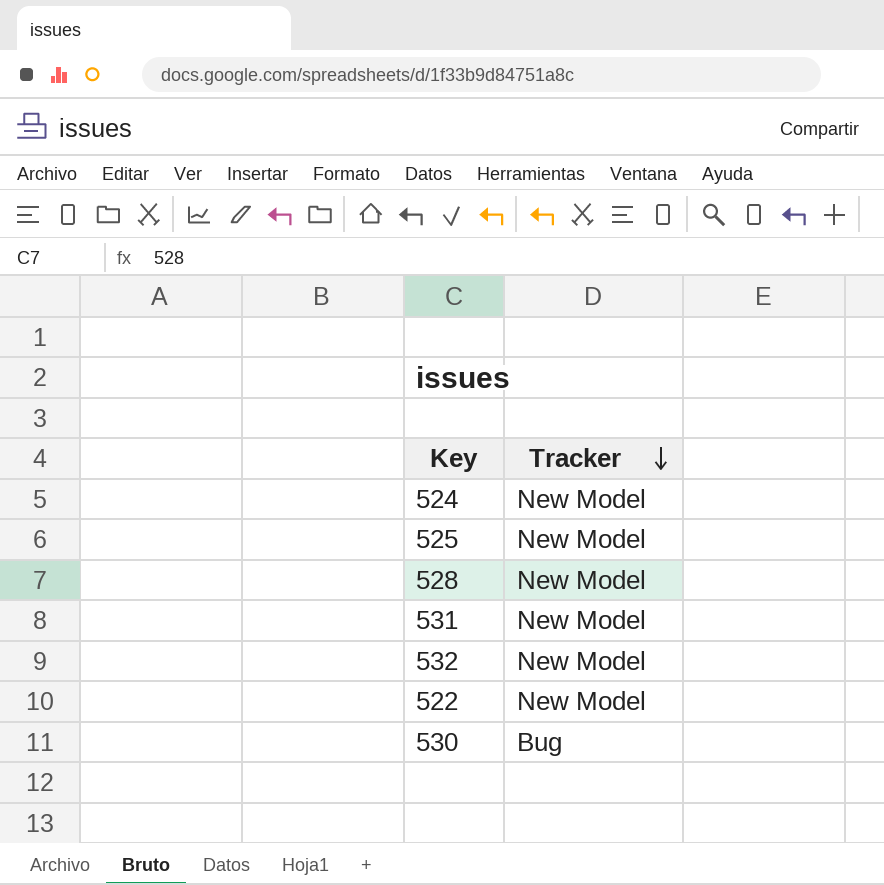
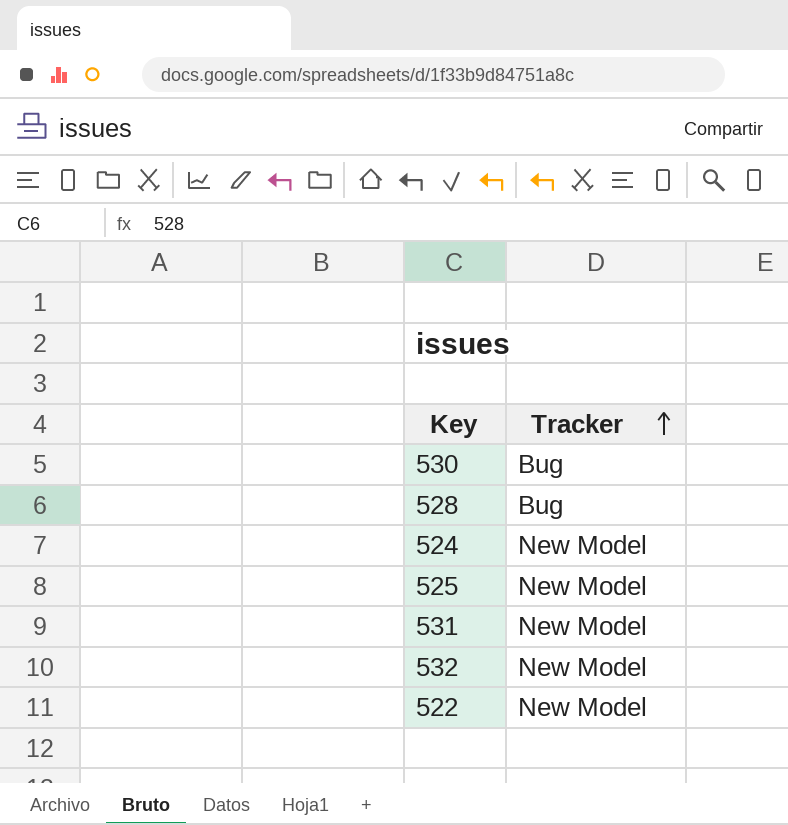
row order: Tracker descending -> Tracker ascending
528 | Tracker: New Model -> Bug

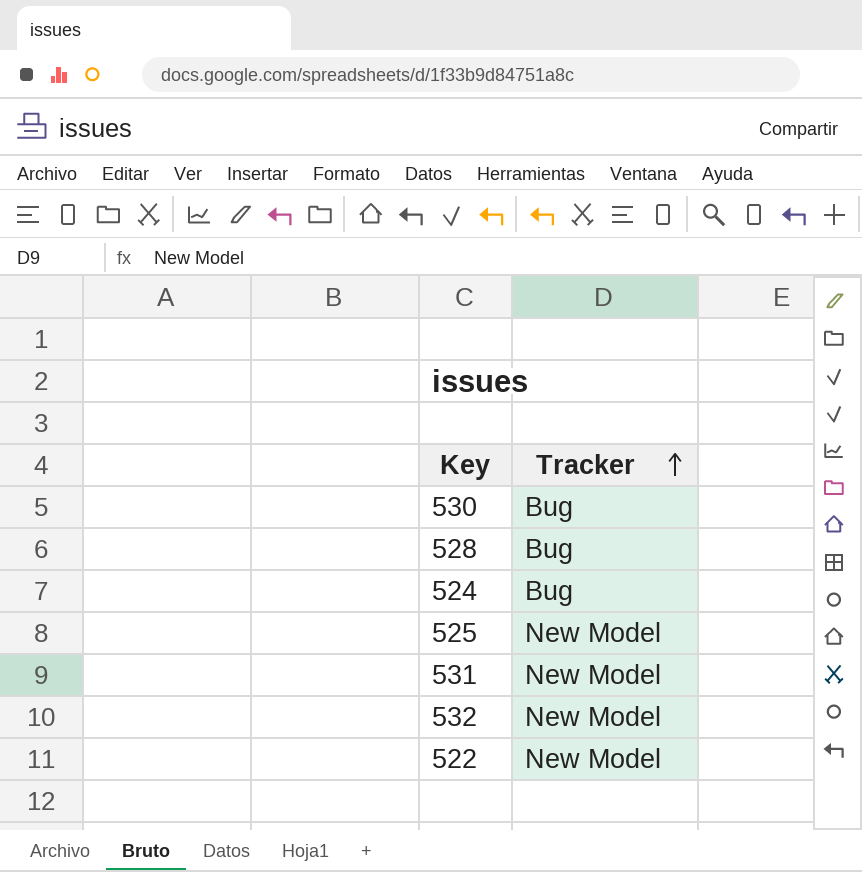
524 | Tracker: New Model -> Bug

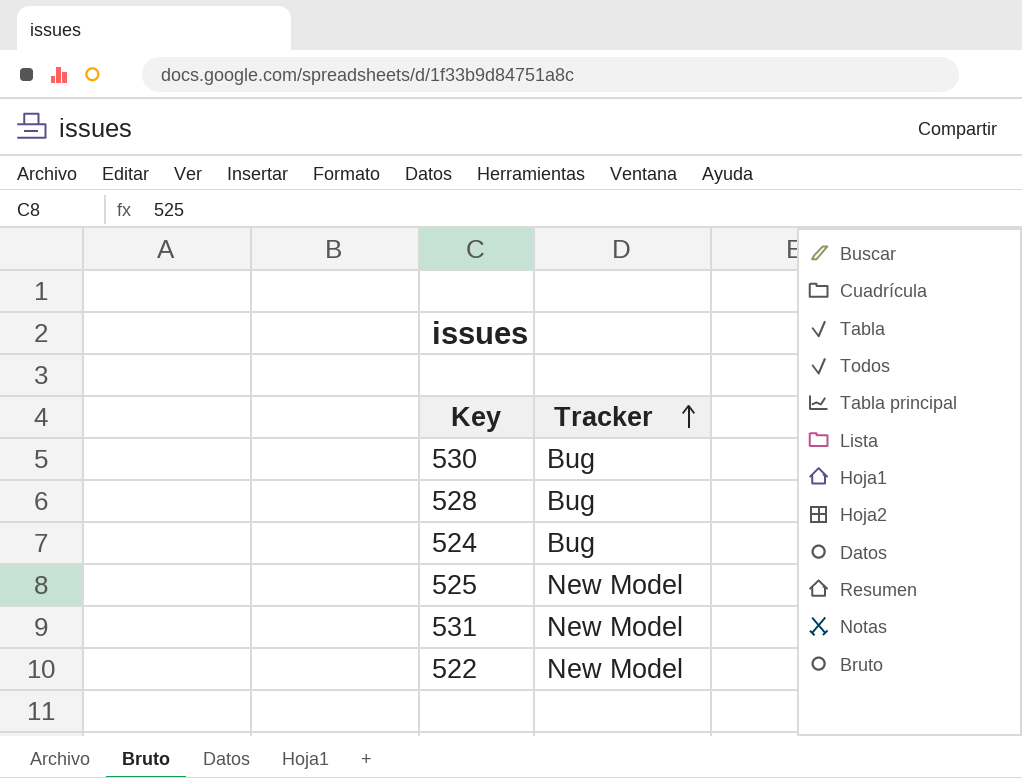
row 532: New Model -> none

